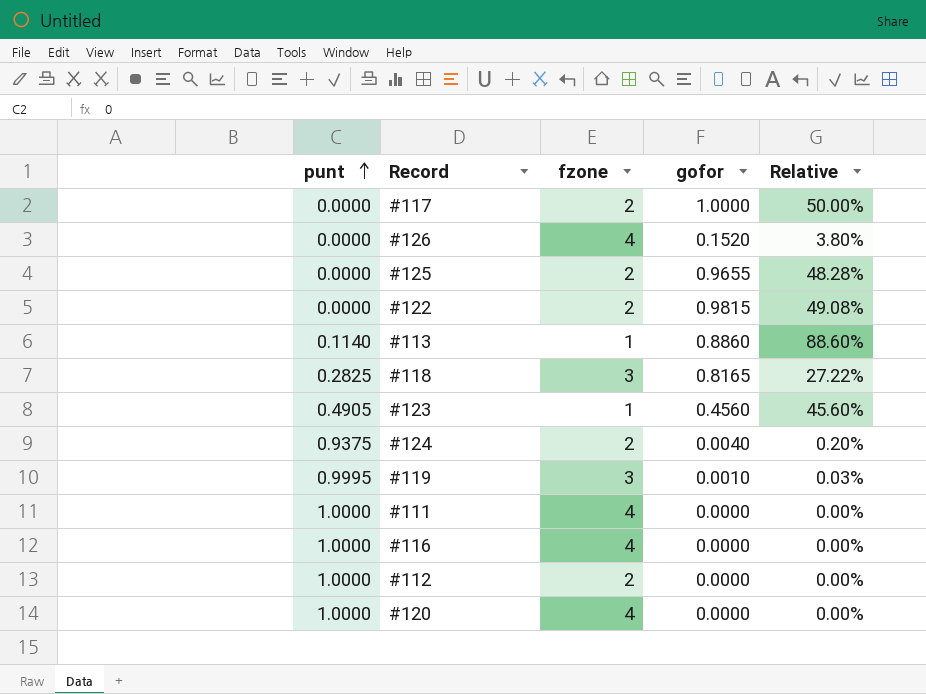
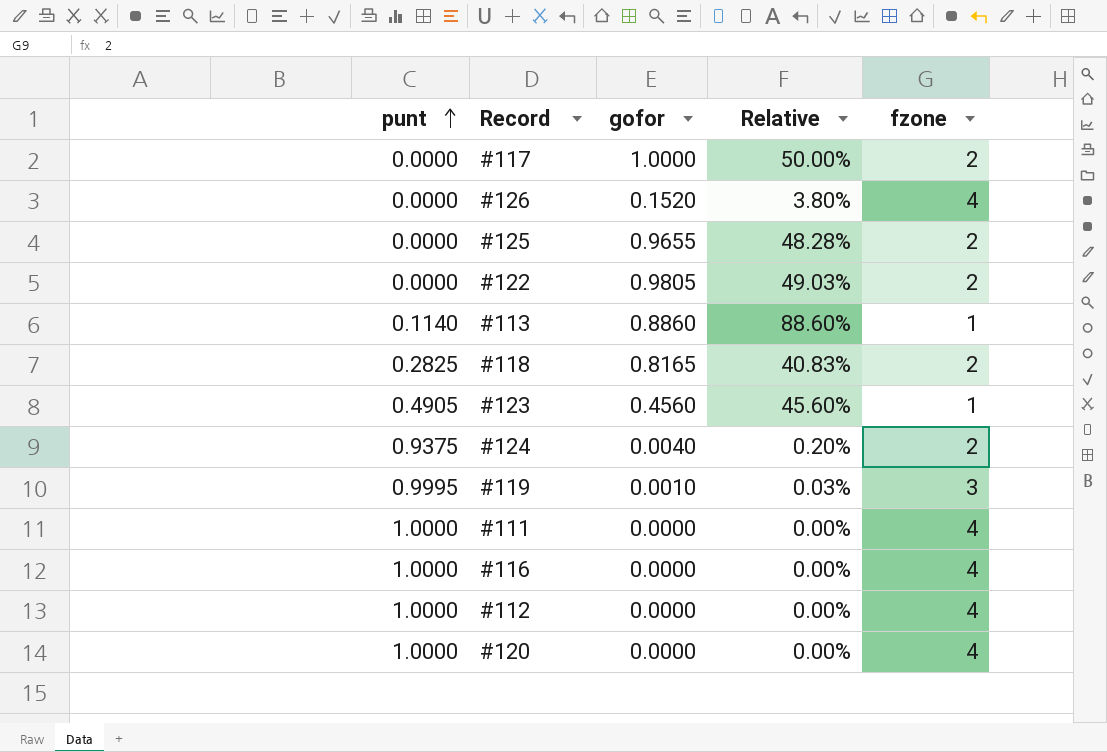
column fzone | position: 3 -> 5
#122 | gofor: 0.9815 -> 0.9805
#122 | Relative: 49.08% -> 49.03%
#118 | Relative: 27.22% -> 40.83%
#118 | fzone: 3 -> 2
#112 | fzone: 2 -> 4

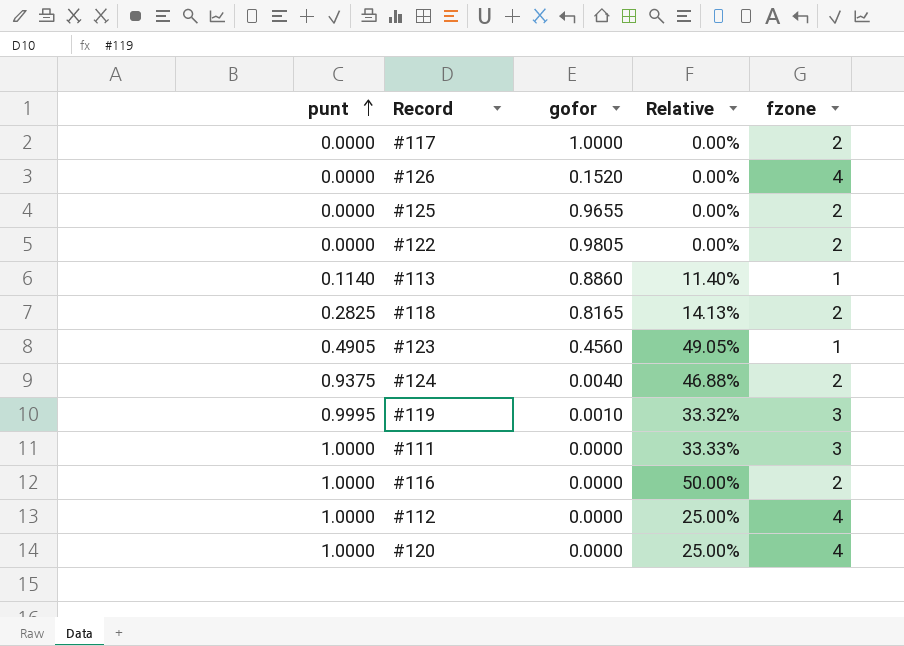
column Relative | formula: [gofor] / [fzone] -> [punt] / [fzone]
#111 | fzone: 4 -> 3
#116 | fzone: 4 -> 2

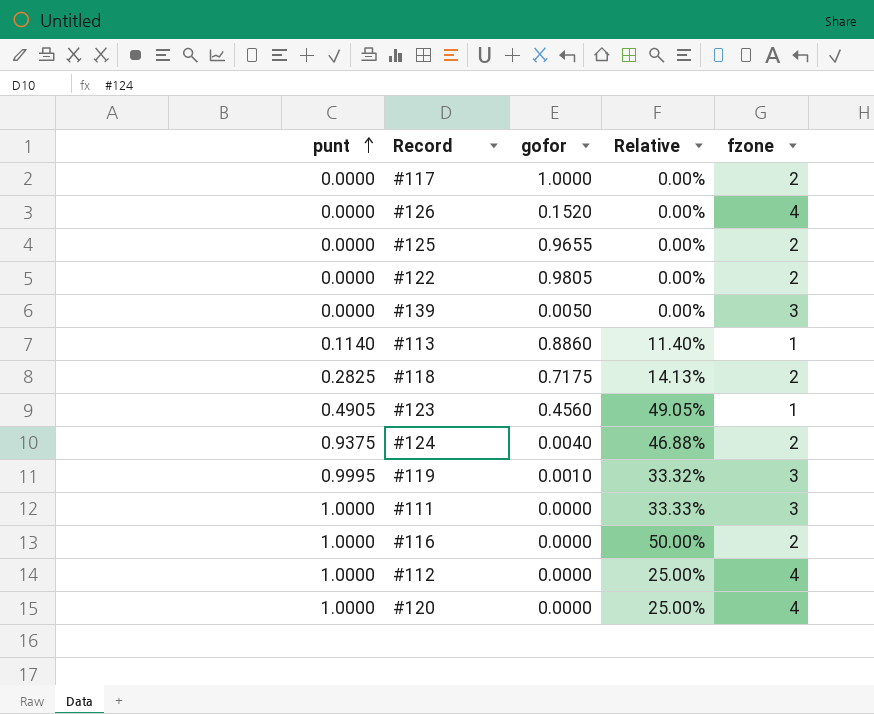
row #139: none -> 0.0000 | 0.0050 | 0.00% | 3
#118 | gofor: 0.8165 -> 0.7175

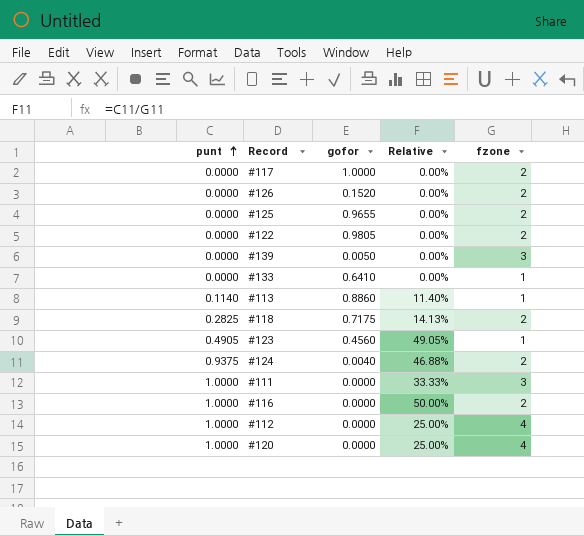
row #119: 0.9995 | 0.0010 | 33.32% | 3 -> none
#126 | fzone: 4 -> 2
row #133: none -> 0.0000 | 0.6410 | 0.00% | 1

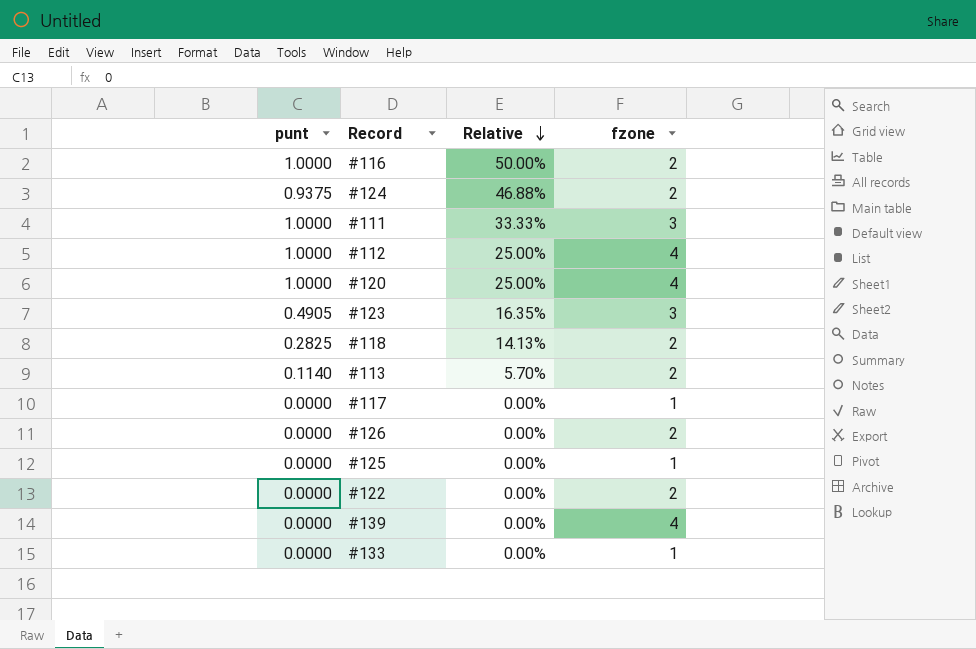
row order: punt ascending -> Relative descending
column gofor | position: 3 -> none
#123 | Relative: 49.05% -> 16.35%
#123 | fzone: 1 -> 3
#113 | Relative: 11.40% -> 5.70%
#113 | fzone: 1 -> 2
#117 | fzone: 2 -> 1
#125 | fzone: 2 -> 1
#139 | fzone: 3 -> 4

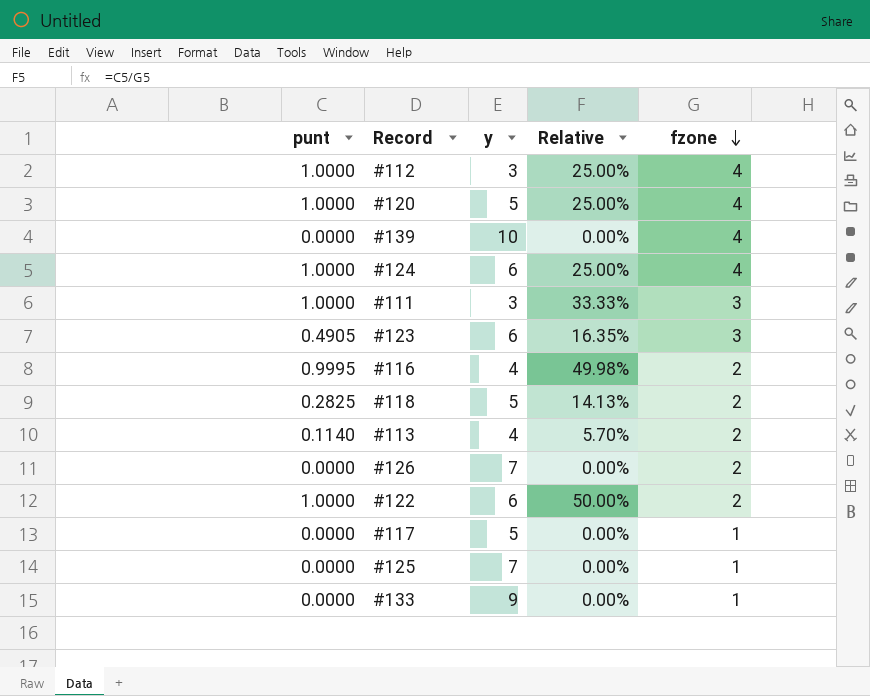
row order: Relative descending -> fzone descending
column y | position: none -> 3
#124 | punt: 0.9375 -> 1.0000
#124 | Relative: 46.88% -> 25.00%
#124 | fzone: 2 -> 4
#116 | punt: 1.0000 -> 0.9995
#116 | Relative: 50.00% -> 49.98%
#122 | punt: 0.0000 -> 1.0000
#122 | Relative: 0.00% -> 50.00%

